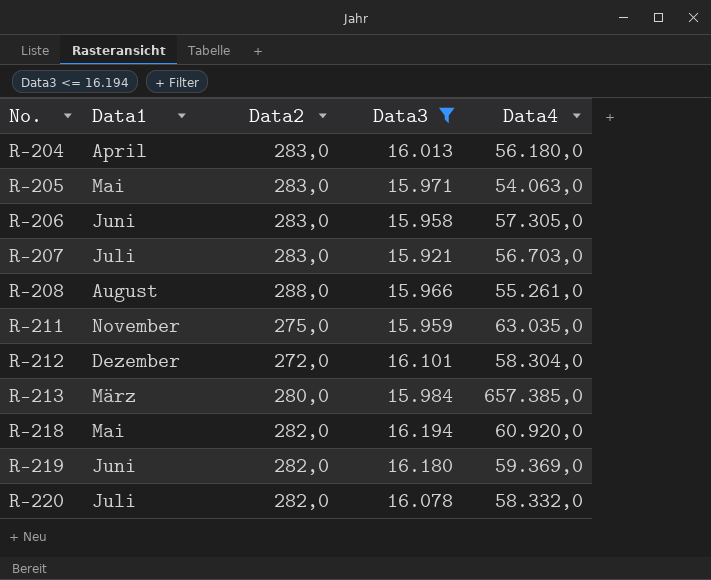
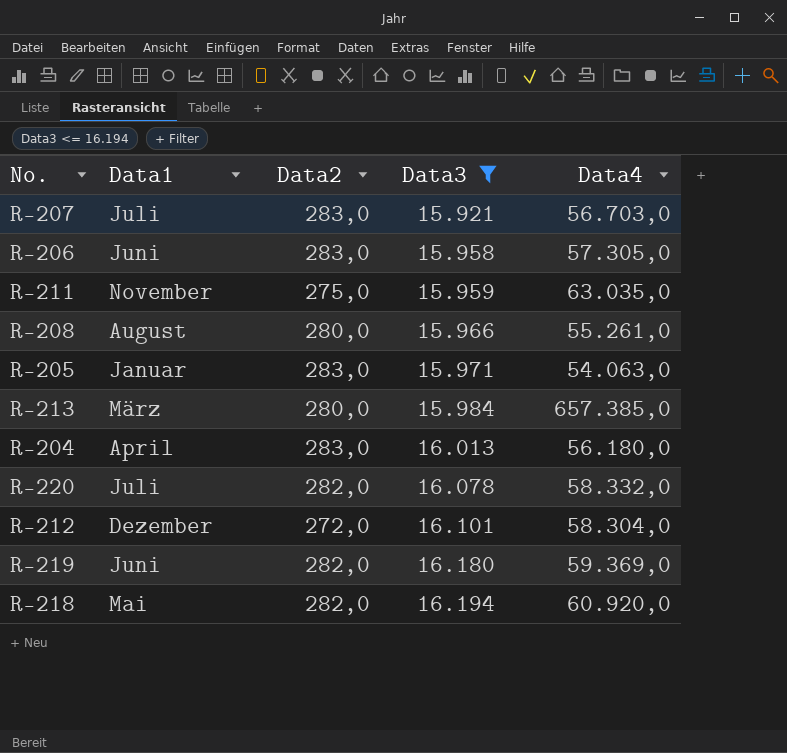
row order: No. ascending -> Data3 ascending
R-208 | Data2: 288,0 -> 280,0
R-205 | Data1: Mai -> Januar

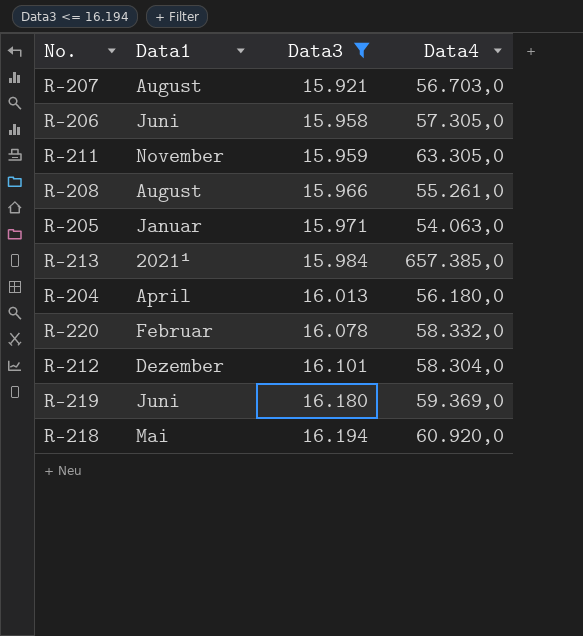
column Data2 | position: 3 -> none
R-207 | Data1: Juli -> August
R-211 | Data4: 63.035,0 -> 63.305,0
R-213 | Data1: März -> 2021¹
R-220 | Data1: Juli -> Februar

